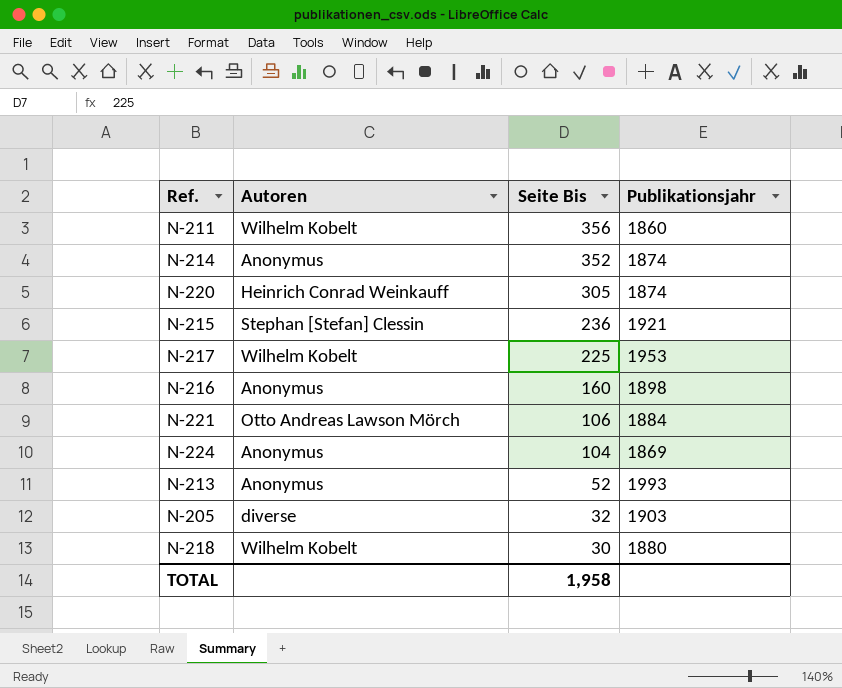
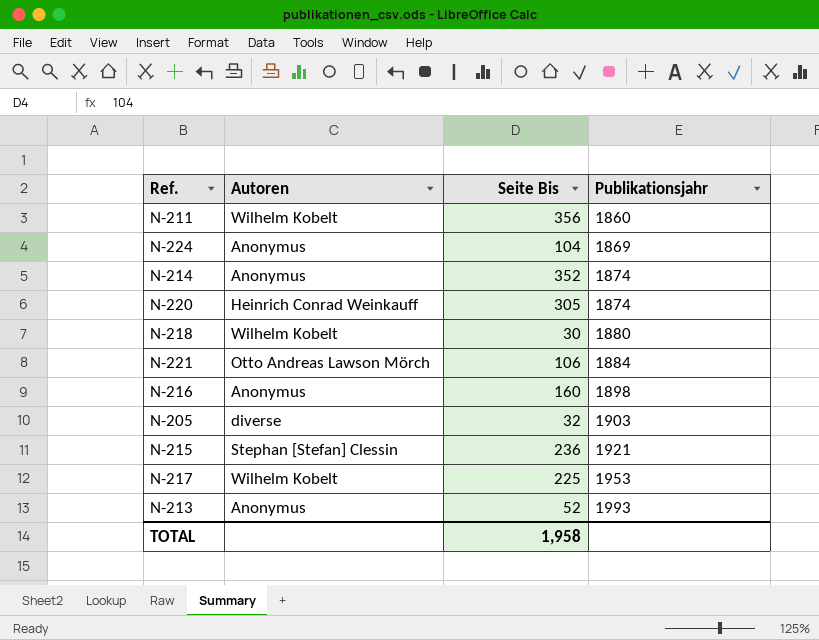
row order: Seite Bis descending -> Publikationsjahr ascending

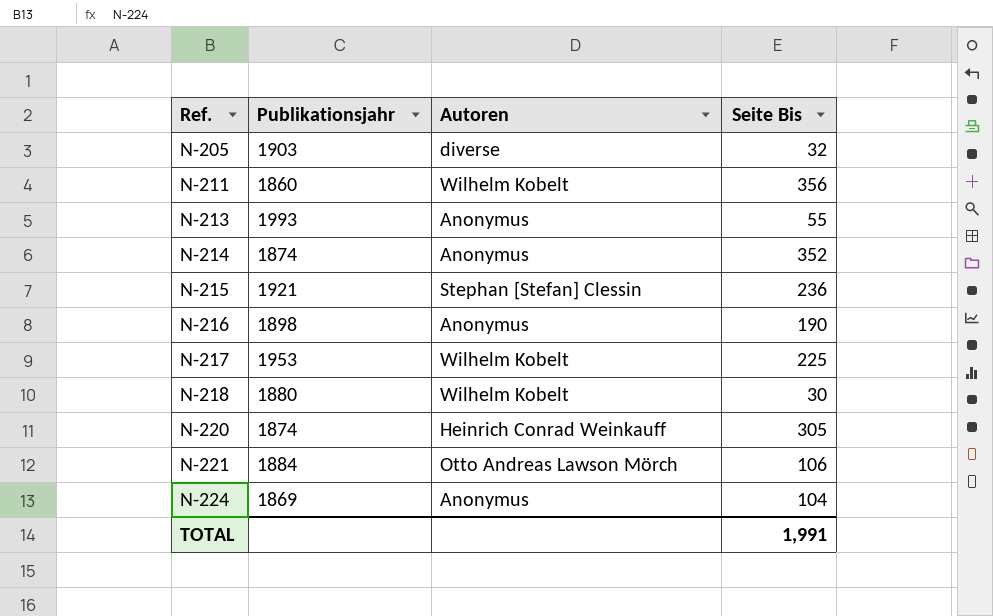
row order: Publikationsjahr ascending -> Ref. ascending
column Publikationsjahr | position: 4 -> 2
N-213 | Seite Bis: 52 -> 55
N-216 | Seite Bis: 160 -> 190
TOTAL | Seite Bis: 1,958 -> 1,991

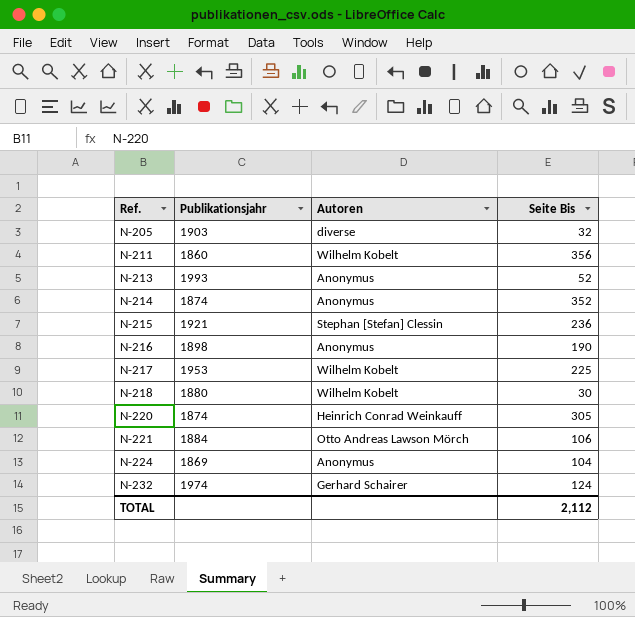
N-213 | Seite Bis: 55 -> 52
row N-232: none -> 1974 | Gerhard Schairer | 124
TOTAL | Seite Bis: 1,991 -> 2,112

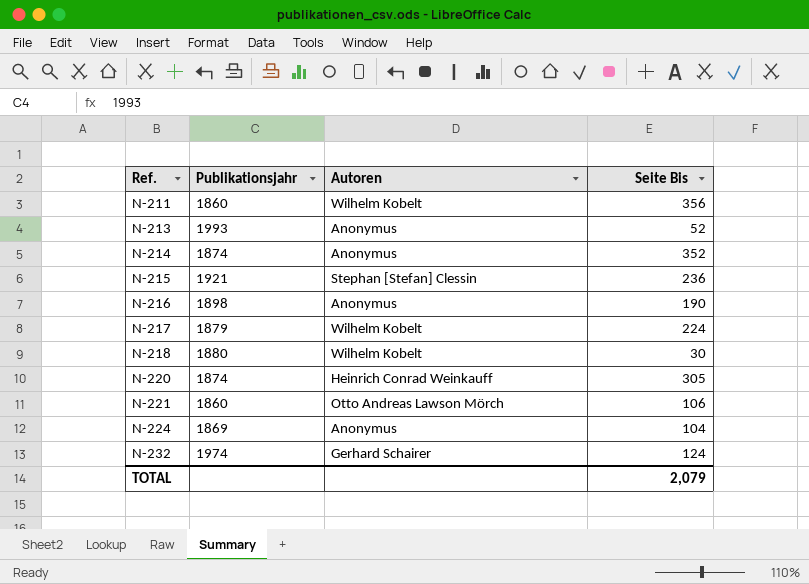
row N-205: 1903 | diverse | 32 -> none
N-217 | Publikationsjahr: 1953 -> 1879
N-217 | Seite Bis: 225 -> 224
N-221 | Publikationsjahr: 1884 -> 1860
TOTAL | Seite Bis: 2,112 -> 2,079

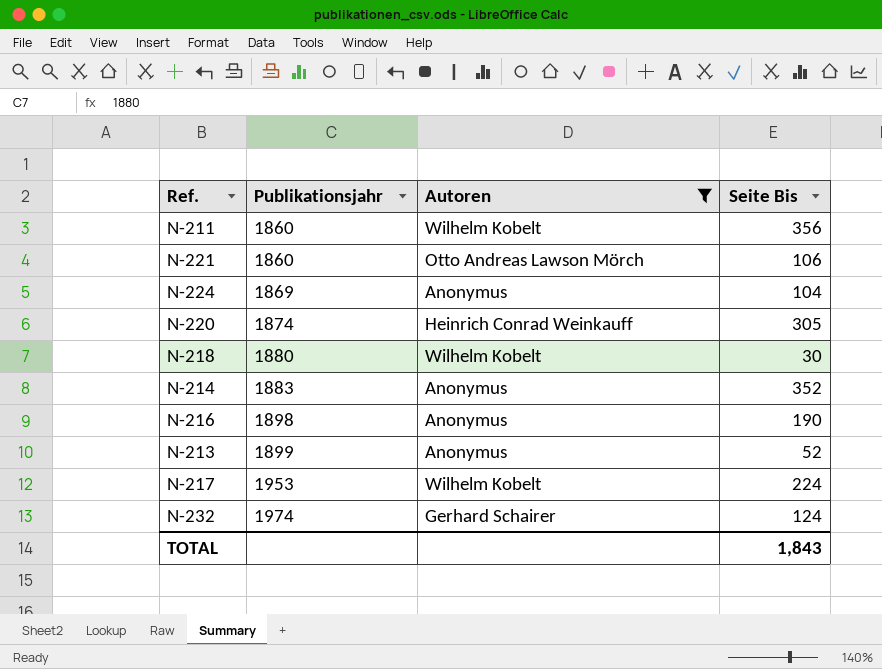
filter: none -> Autoren != Stephan [Stefan] Clessin
row order: Ref. ascending -> Publikationsjahr ascending
N-214 | Publikationsjahr: 1874 -> 1883
N-213 | Publikationsjahr: 1993 -> 1899
N-217 | Publikationsjahr: 1879 -> 1953
TOTAL | Seite Bis: 2,079 -> 1,843

